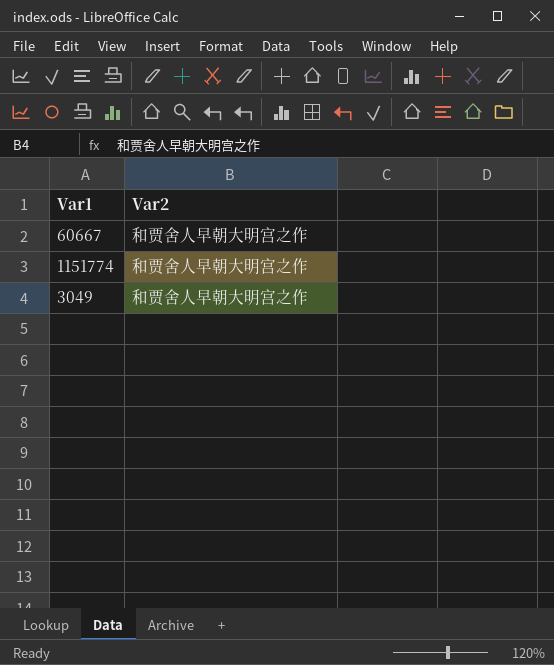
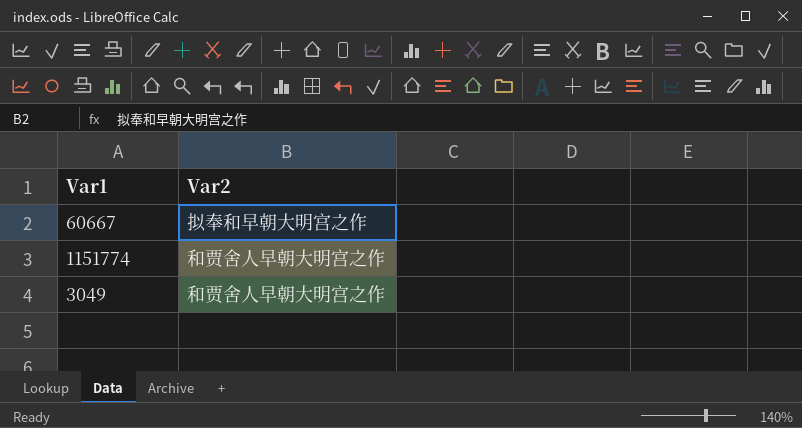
60667 | Var2: 和贾舍人早朝大明宫之作 -> 拟奉和早朝大明宫之作

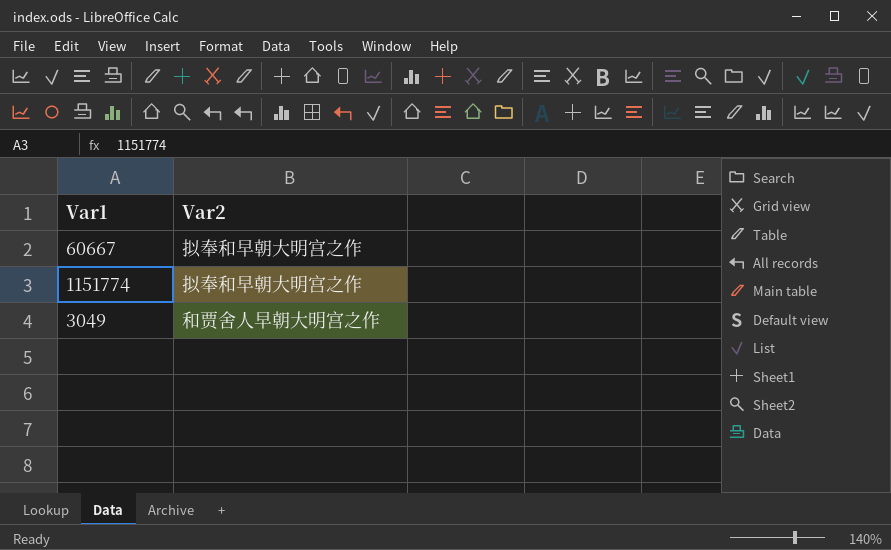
1151774 | Var2: 和贾舍人早朝大明宫之作 -> 拟奉和早朝大明宫之作

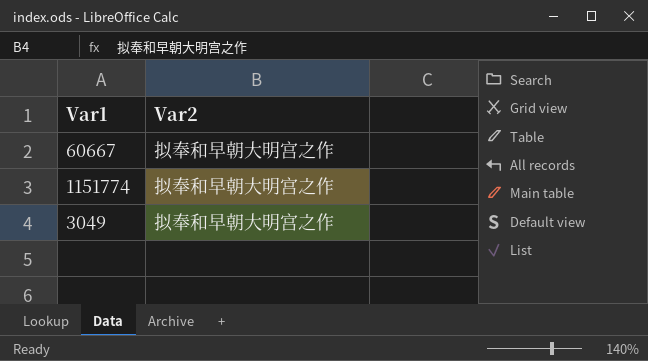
3049 | Var2: 和贾舍人早朝大明宫之作 -> 拟奉和早朝大明宫之作

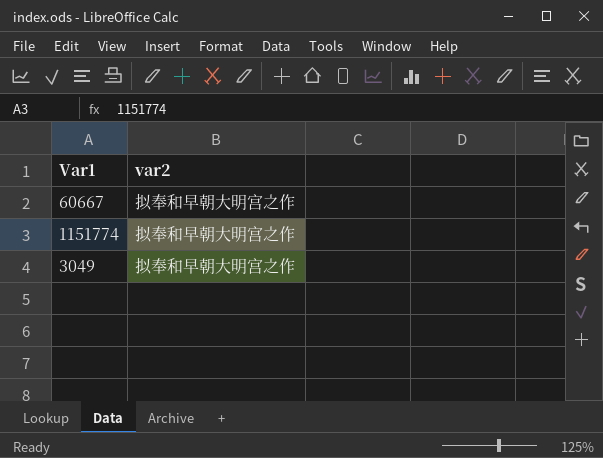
column name: Var2 -> var2

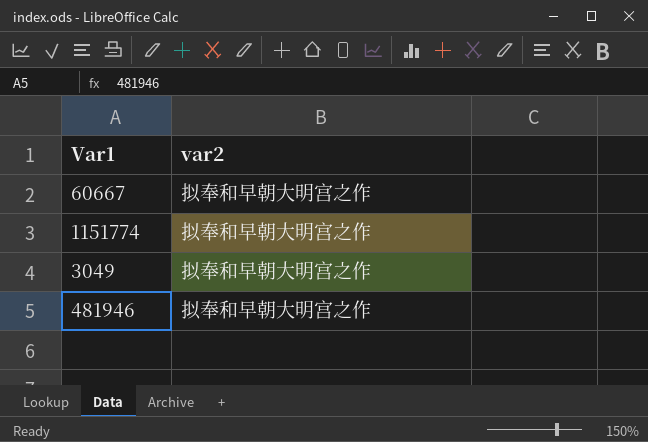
row 481946: none -> 拟奉和早朝大明宫之作

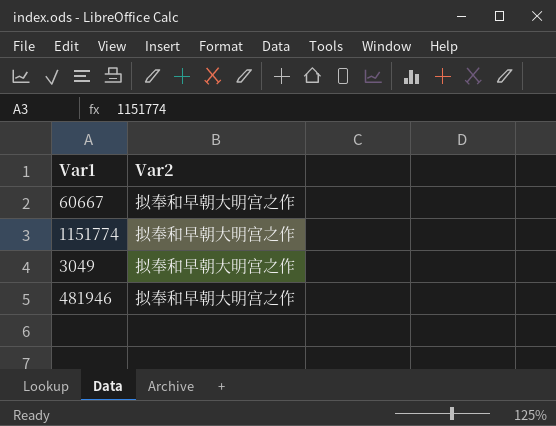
column name: var2 -> Var2

